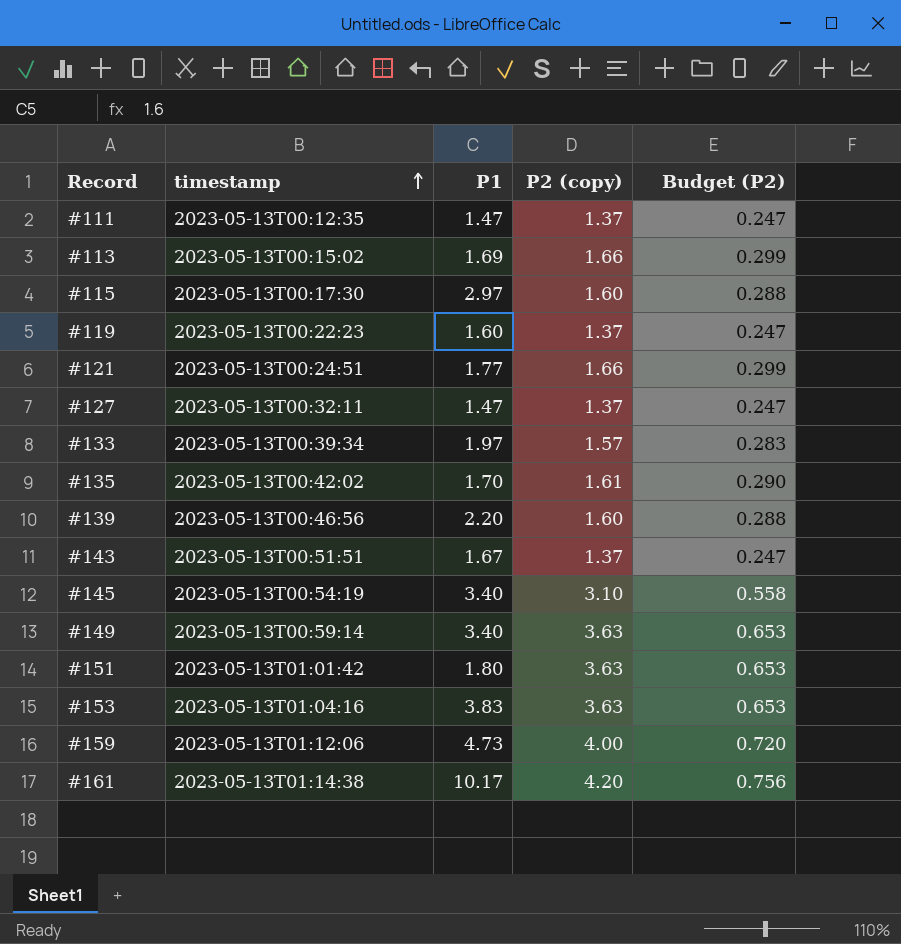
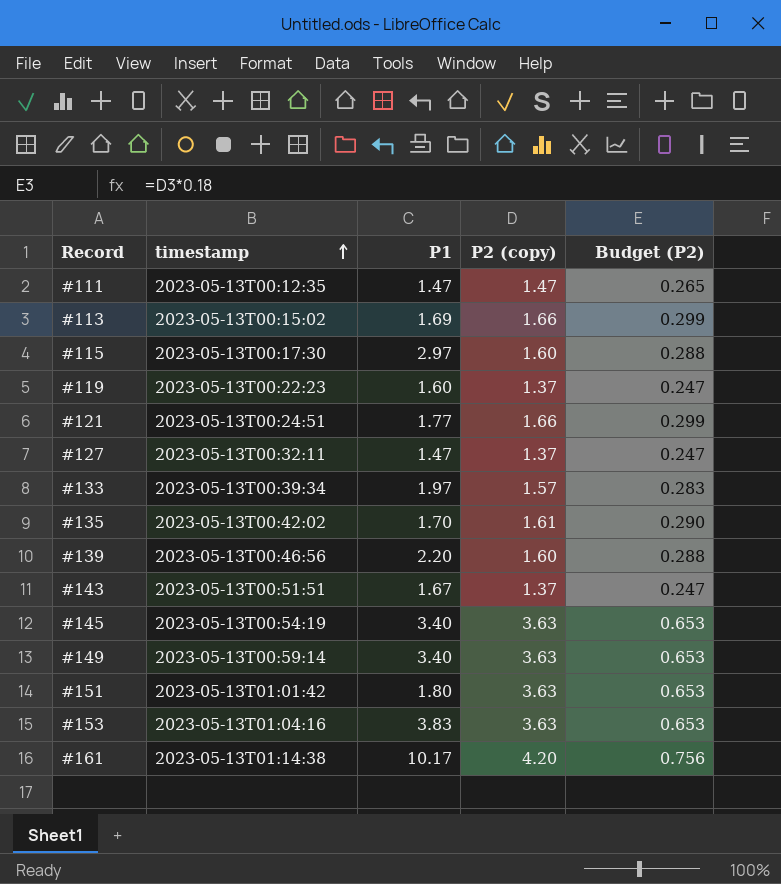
row #159: 2023-05-13T01:12:06 | 4.73 | 4.00 | 0.720 -> none
#111 | P2 (copy): 1.37 -> 1.47
#111 | Budget (P2): 0.247 -> 0.265
#145 | P2 (copy): 3.10 -> 3.63
#145 | Budget (P2): 0.558 -> 0.653

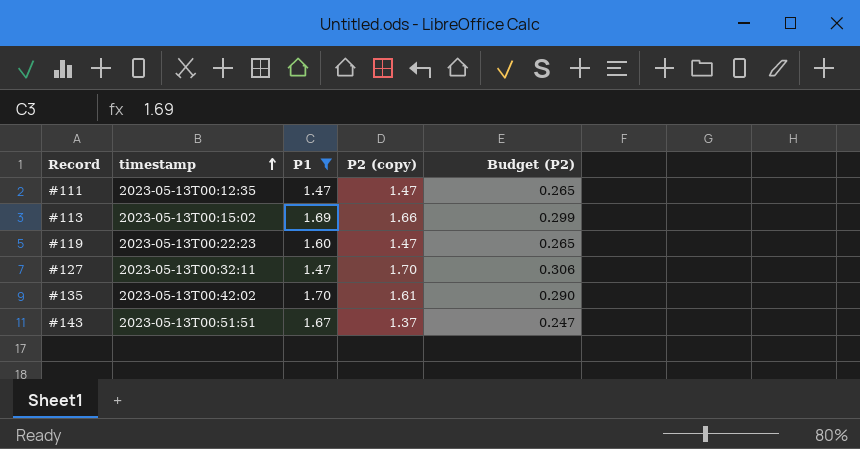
filter: none -> P1 <= 1.70
#119 | P2 (copy): 1.37 -> 1.47
#119 | Budget (P2): 0.247 -> 0.265
#127 | P2 (copy): 1.37 -> 1.70
#127 | Budget (P2): 0.247 -> 0.306

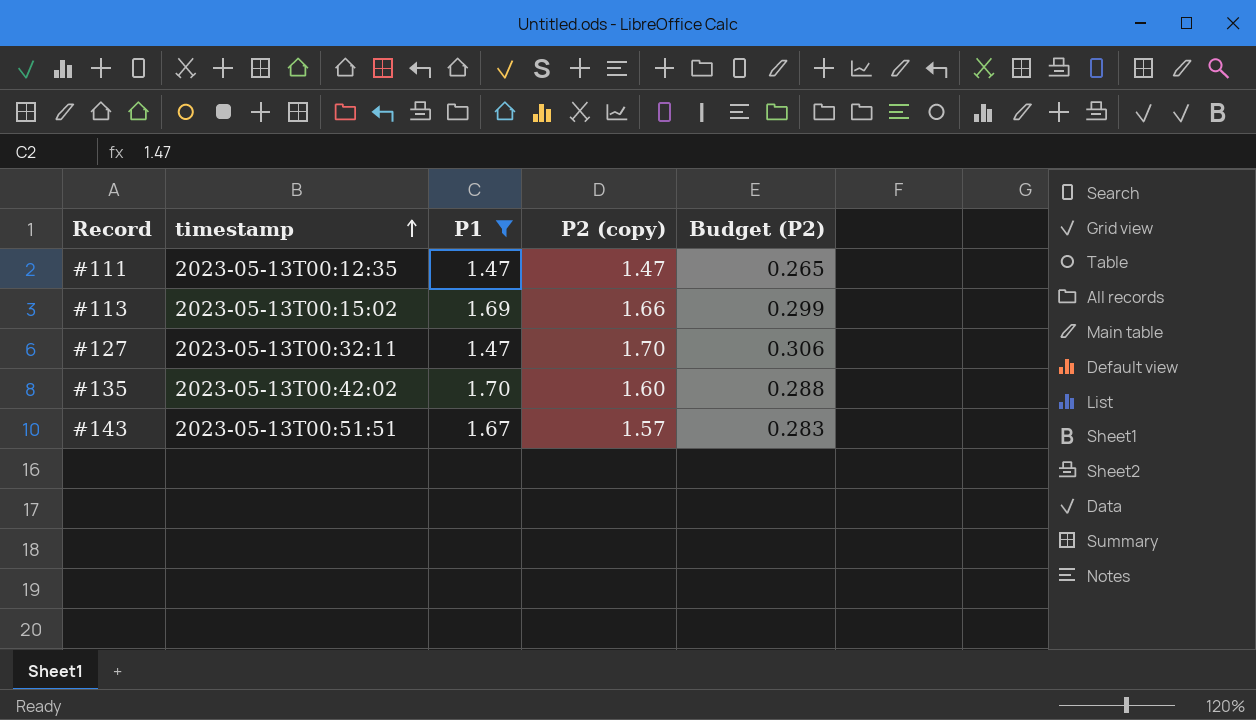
row #119: 2023-05-13T00:22:23 | 1.60 | 1.47 | 0.265 -> none
#135 | P2 (copy): 1.61 -> 1.60
#135 | Budget (P2): 0.290 -> 0.288
#143 | P2 (copy): 1.37 -> 1.57
#143 | Budget (P2): 0.247 -> 0.283

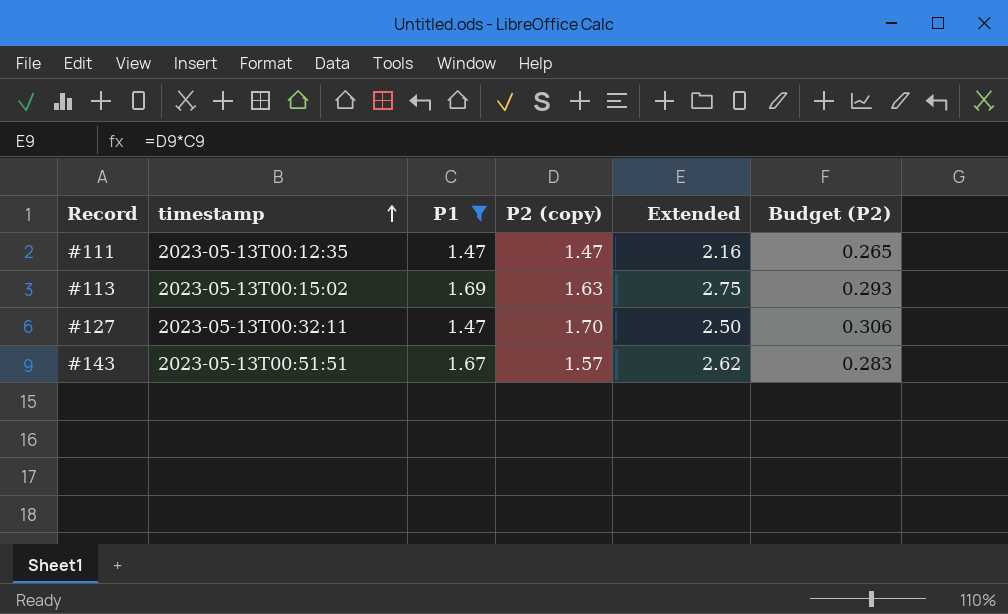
column Extended | formula: none -> [P1] * [P2 (copy)]
row #135: 2023-05-13T00:42:02 | 1.70 | 1.60 | 0.288 -> none
#113 | P2 (copy): 1.66 -> 1.63
#113 | Budget (P2): 0.299 -> 0.293

